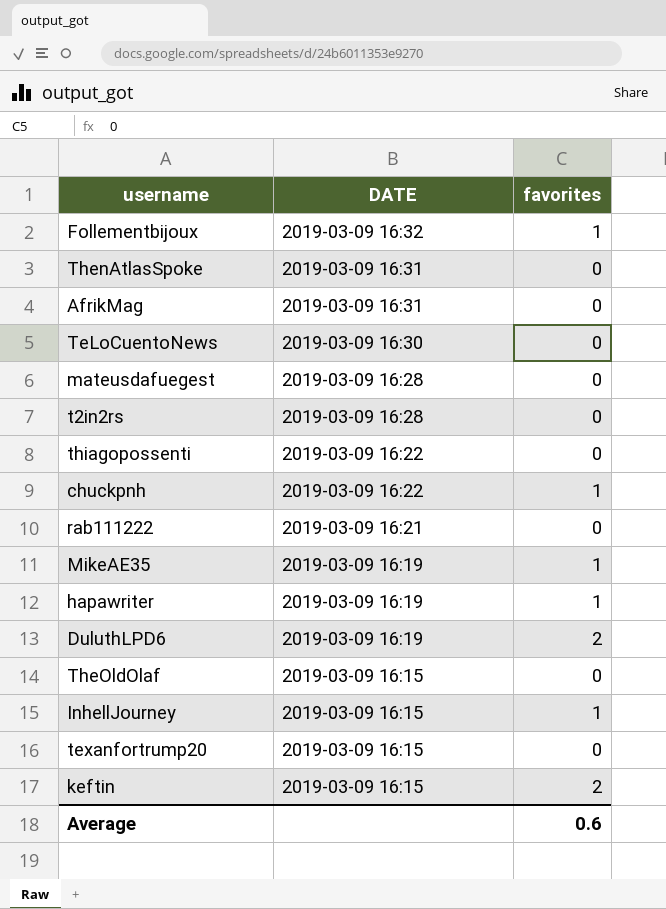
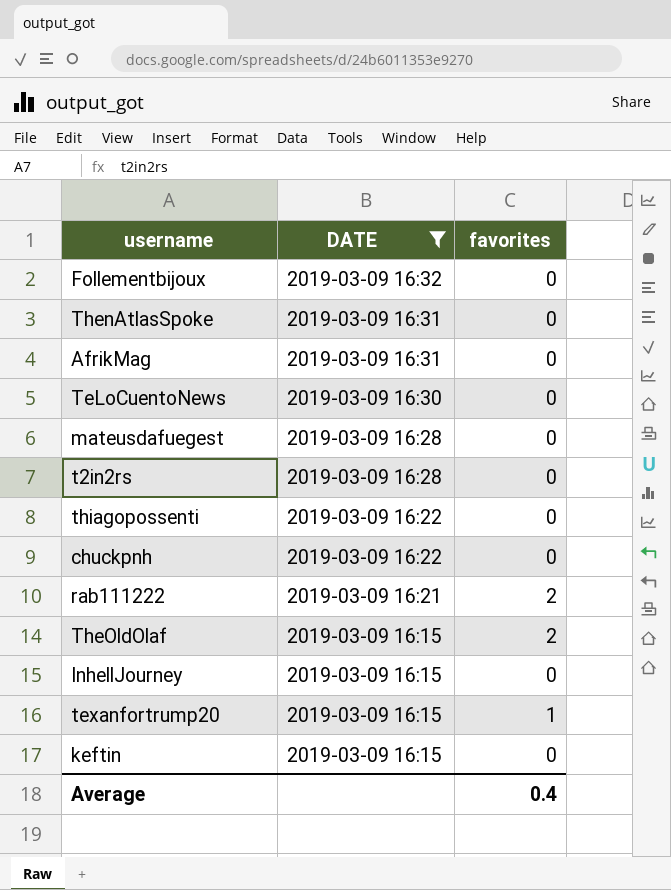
filter: none -> DATE != 2019-03-09 16:19
Follementbijoux | favorites: 1 -> 0
chuckpnh | favorites: 1 -> 0
rab111222 | favorites: 0 -> 2
TheOldOlaf | favorites: 0 -> 2
InhellJourney | favorites: 1 -> 0
texanfortrump20 | favorites: 0 -> 1
keftin | favorites: 2 -> 0
Average | favorites: 0.6 -> 0.4

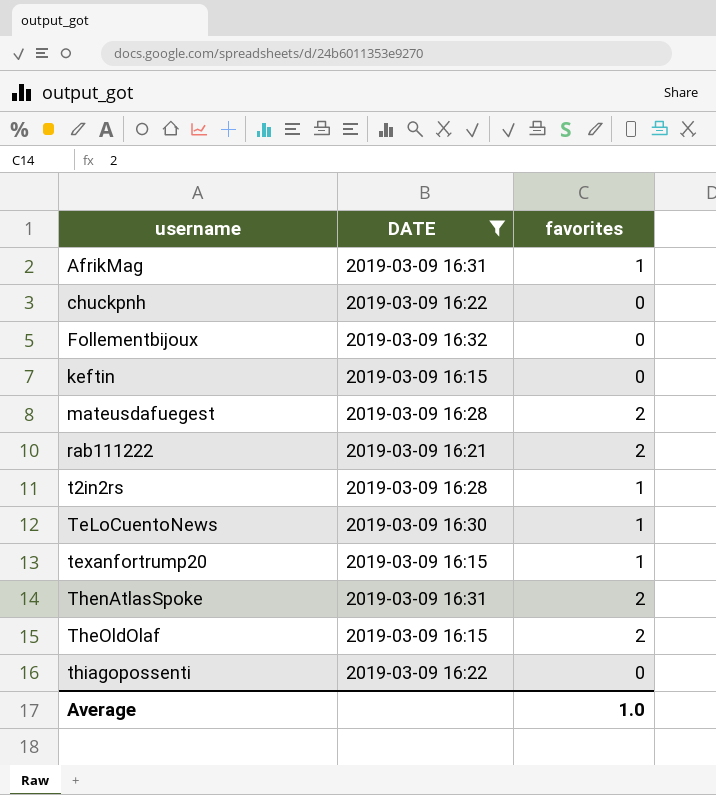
row order: DATE descending -> username ascending
row InhellJourney: 2019-03-09 16:15 | 0 -> none
AfrikMag | favorites: 0 -> 1
mateusdafuegest | favorites: 0 -> 2
t2in2rs | favorites: 0 -> 1
TeLoCuentoNews | favorites: 0 -> 1
ThenAtlasSpoke | favorites: 0 -> 2
Average | favorites: 0.4 -> 1.0

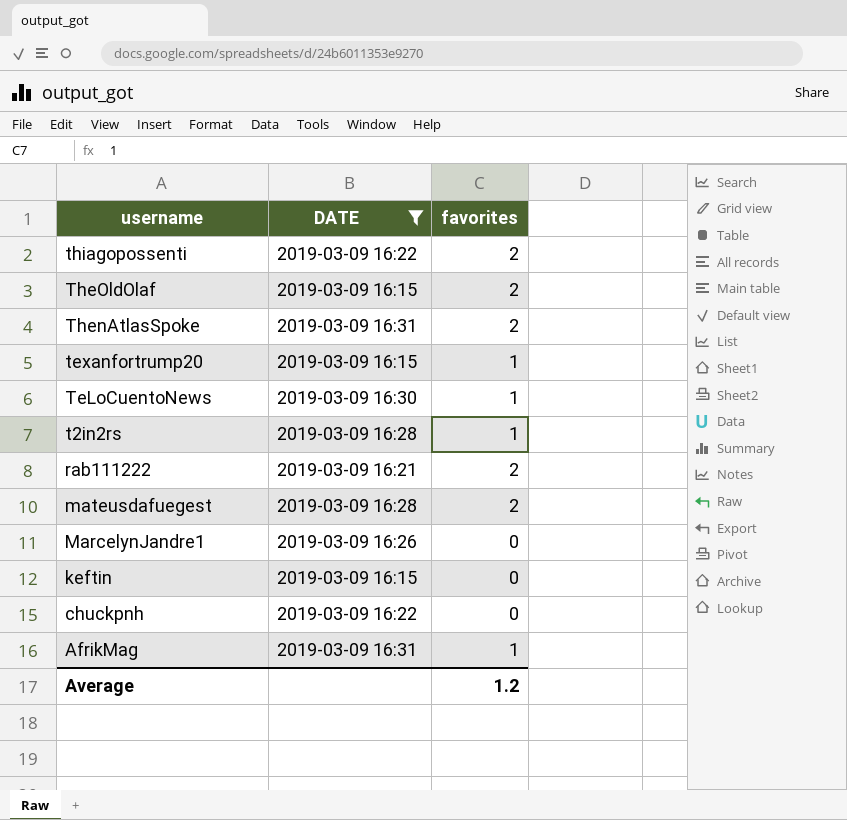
row order: username ascending -> username descending
row Follementbijoux: 2019-03-09 16:32 | 0 -> none
thiagopossenti | favorites: 0 -> 2
row MarcelynJandre1: none -> 2019-03-09 16:26 | 0
Average | favorites: 1.0 -> 1.2

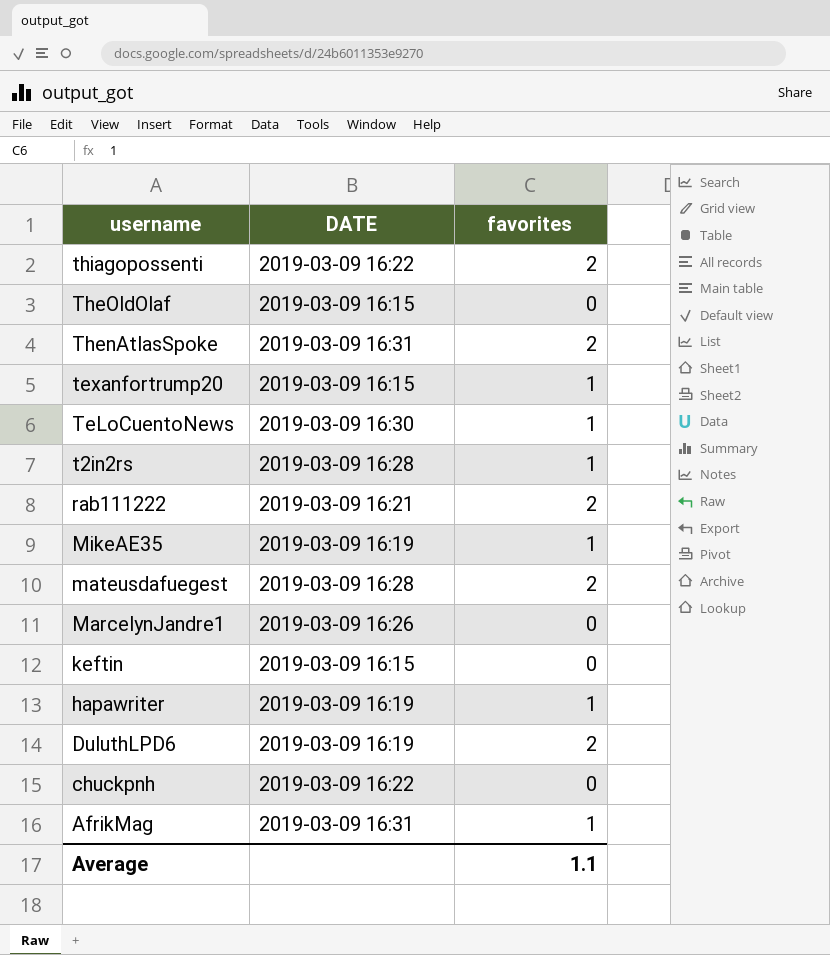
filter: DATE != 2019-03-09 16:19 -> none
TheOldOlaf | favorites: 2 -> 0
Average | favorites: 1.2 -> 1.1

